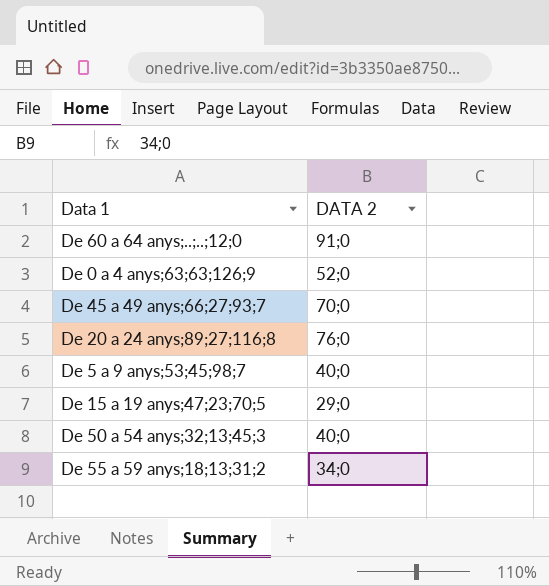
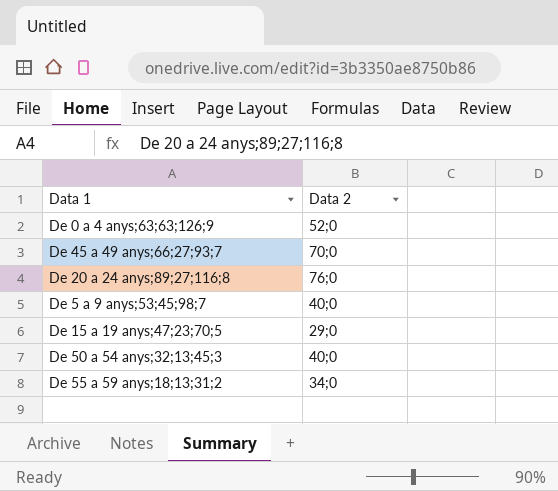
column name: DATA 2 -> Data 2
row De 60 a 64 anys;..;..;12;0: 91;0 -> none

